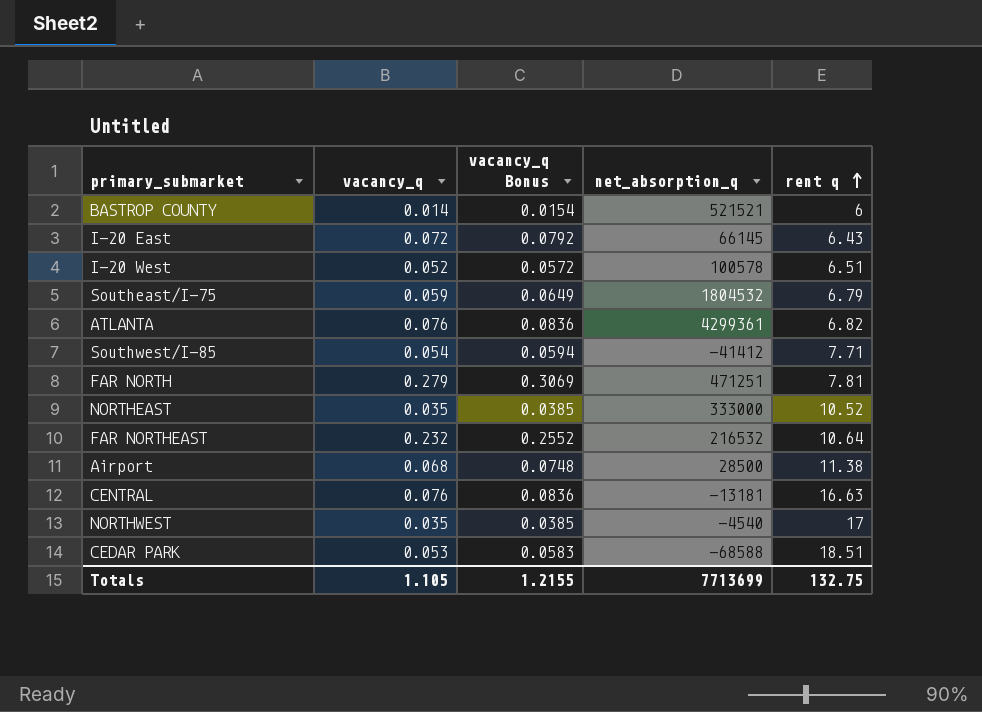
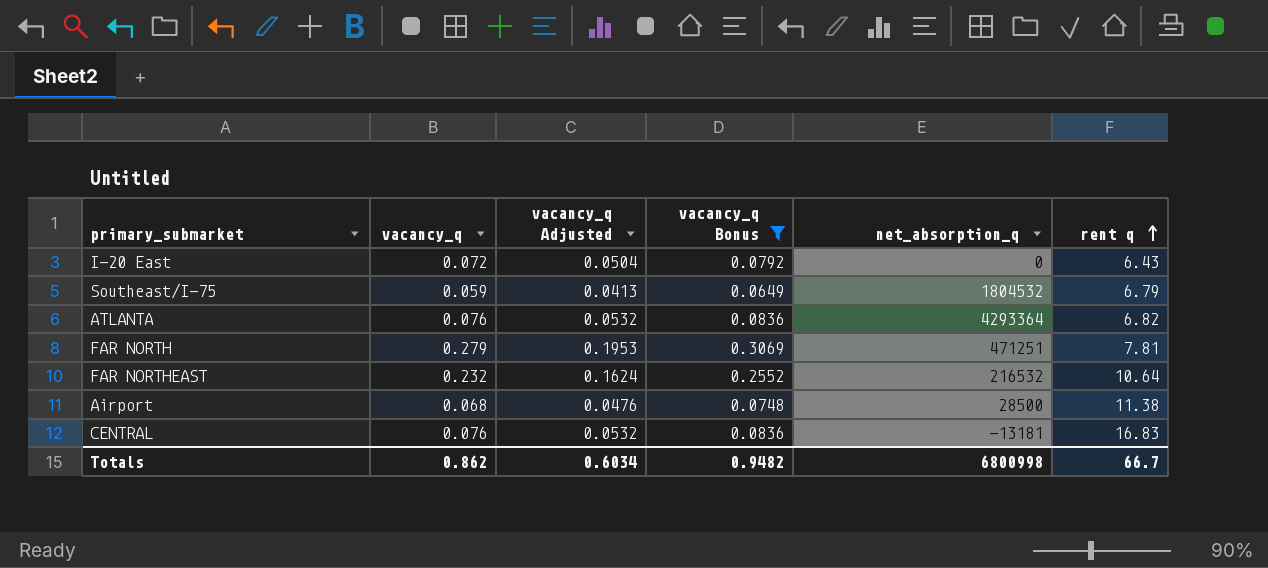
filter: none -> vacancy_q Bonus >= 0.0649
column vacancy_q Adjusted | formula: none -> [vacancy_q] * 0.7
I-20 East | net_absorption_q: 66145 -> 0
ATLANTA | net_absorption_q: 4299361 -> 4293364
CENTRAL | rent q: 16.63 -> 16.83
Totals | vacancy_q: 1.105 -> 0.862
Totals | vacancy_q Bonus: 1.2155 -> 0.9482
Totals | net_absorption_q: 7713699 -> 6800998
Totals | rent q: 132.75 -> 66.7

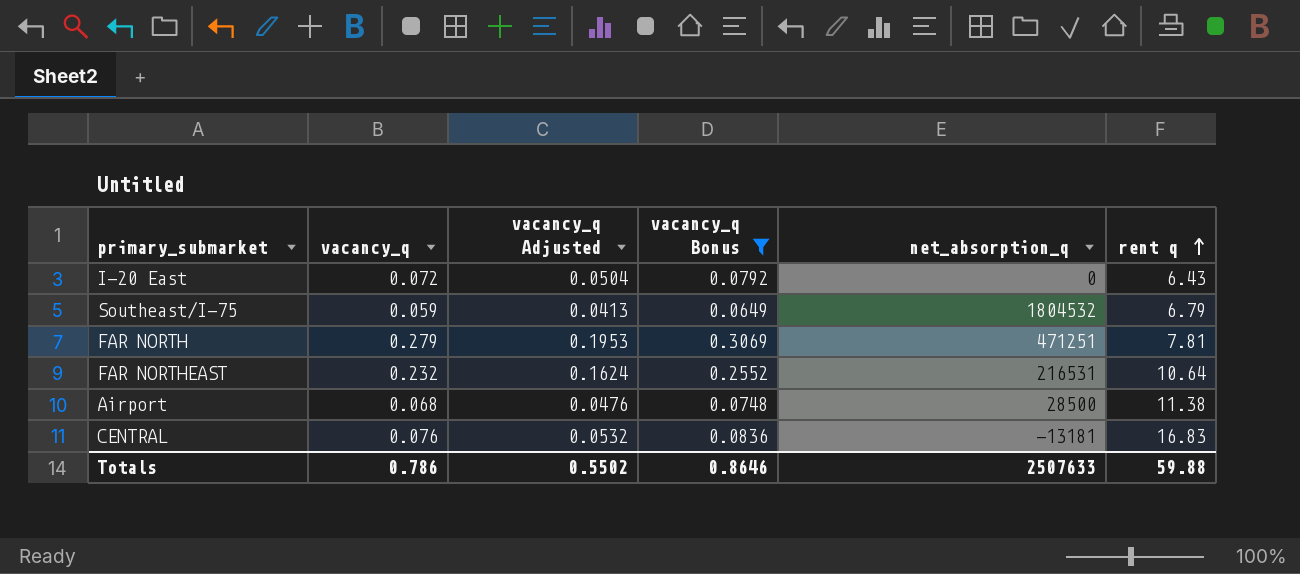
row ATLANTA: 0.076 | 0.0532 | 0.0836 | 4293364 | 6.82 -> none
FAR NORTHEAST | net_absorption_q: 216532 -> 216531
Totals | vacancy_q: 0.862 -> 0.786
Totals | vacancy_q Adjusted: 0.6034 -> 0.5502
Totals | vacancy_q Bonus: 0.9482 -> 0.8646
Totals | net_absorption_q: 6800998 -> 2507633
Totals | rent q: 66.7 -> 59.88

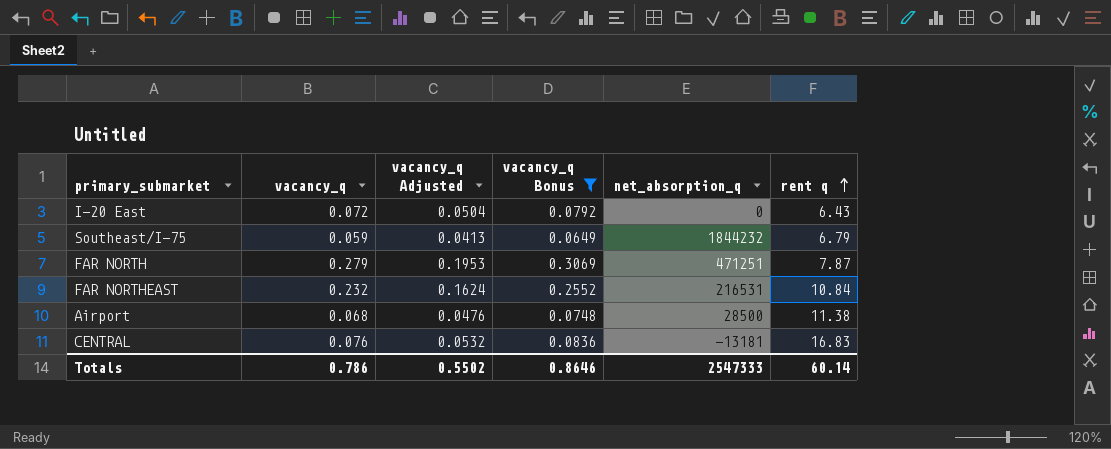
Southeast/I-75 | net_absorption_q: 1804532 -> 1844232
FAR NORTH | rent q: 7.81 -> 7.87
FAR NORTHEAST | rent q: 10.64 -> 10.84
Totals | net_absorption_q: 2507633 -> 2547333
Totals | rent q: 59.88 -> 60.14

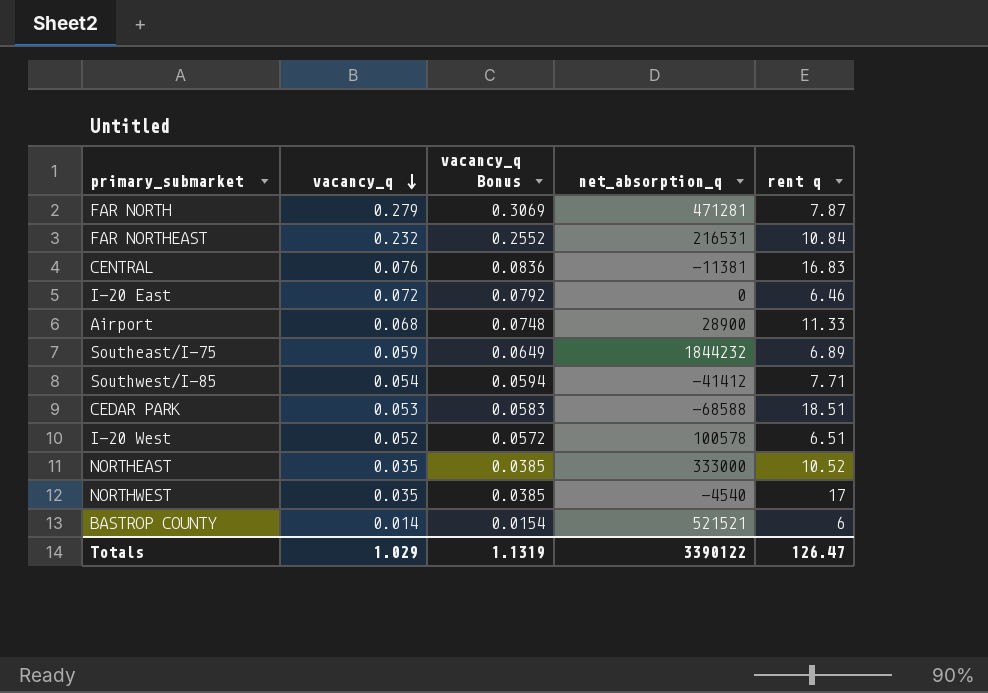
filter: vacancy_q Bonus >= 0.0649 -> none
row order: rent q ascending -> vacancy_q descending
column vacancy_q Adjusted | formula: [vacancy_q] * 0.7 -> none
FAR NORTH | net_absorption_q: 471251 -> 471281
CENTRAL | net_absorption_q: -13181 -> -11381
I-20 East | rent q: 6.43 -> 6.46
Airport | net_absorption_q: 28500 -> 28900
Airport | rent q: 11.38 -> 11.33
Southeast/I-75 | rent q: 6.79 -> 6.89
Totals | vacancy_q: 0.786 -> 1.029
Totals | vacancy_q Bonus: 0.8646 -> 1.1319
Totals | net_absorption_q: 2547333 -> 3390122
Totals | rent q: 60.14 -> 126.47

